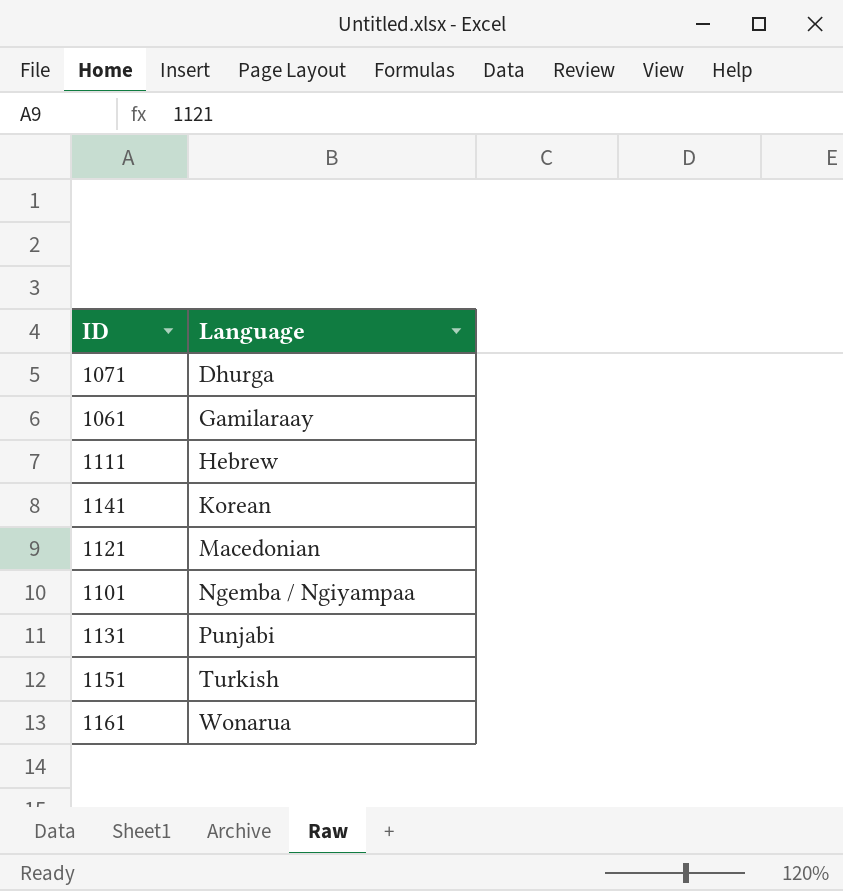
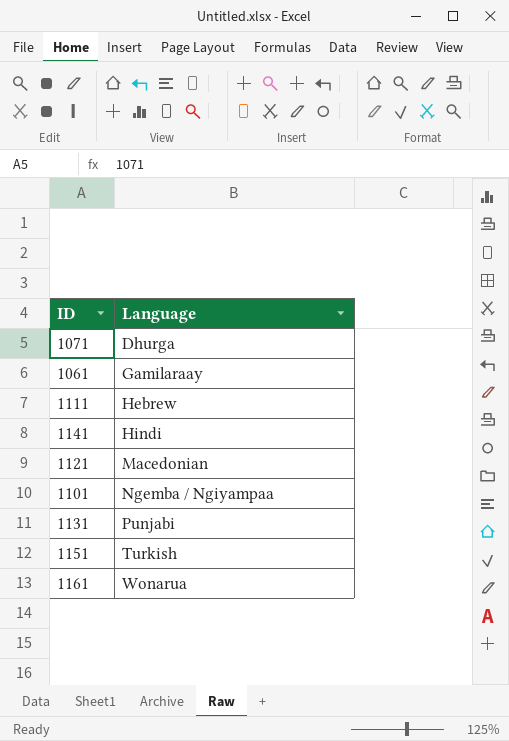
1141 | Language: Korean -> Hindi

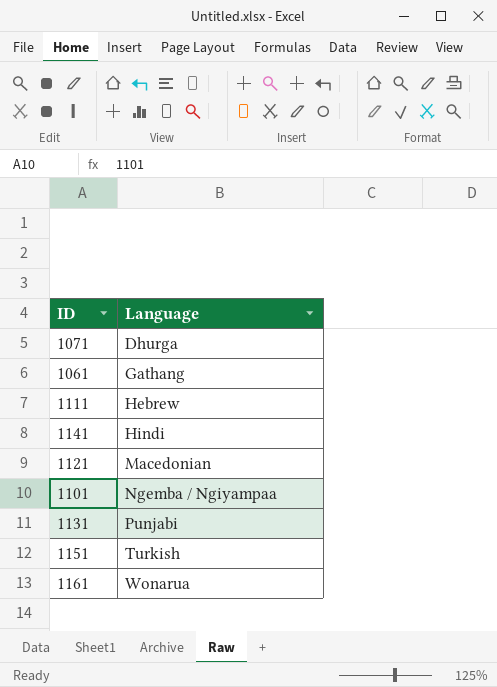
1061 | Language: Gamilaraay -> Gathang

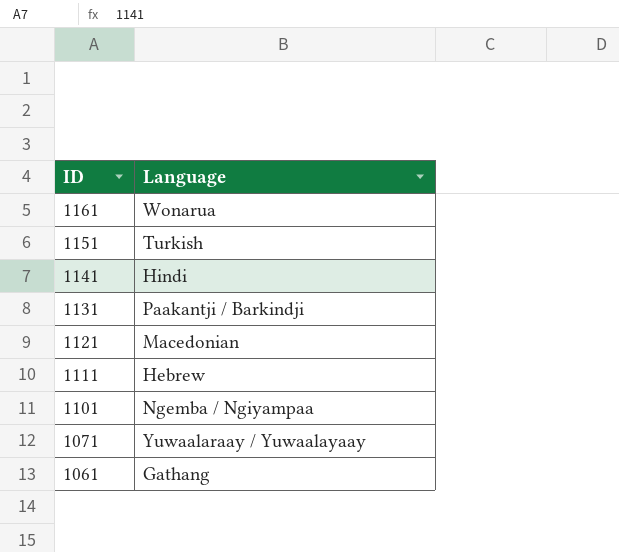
row order: Language ascending -> ID descending
1131 | Language: Punjabi -> Paakantji / Barkindji
1071 | Language: Dhurga -> Yuwaalaraay / Yuwaalayaay

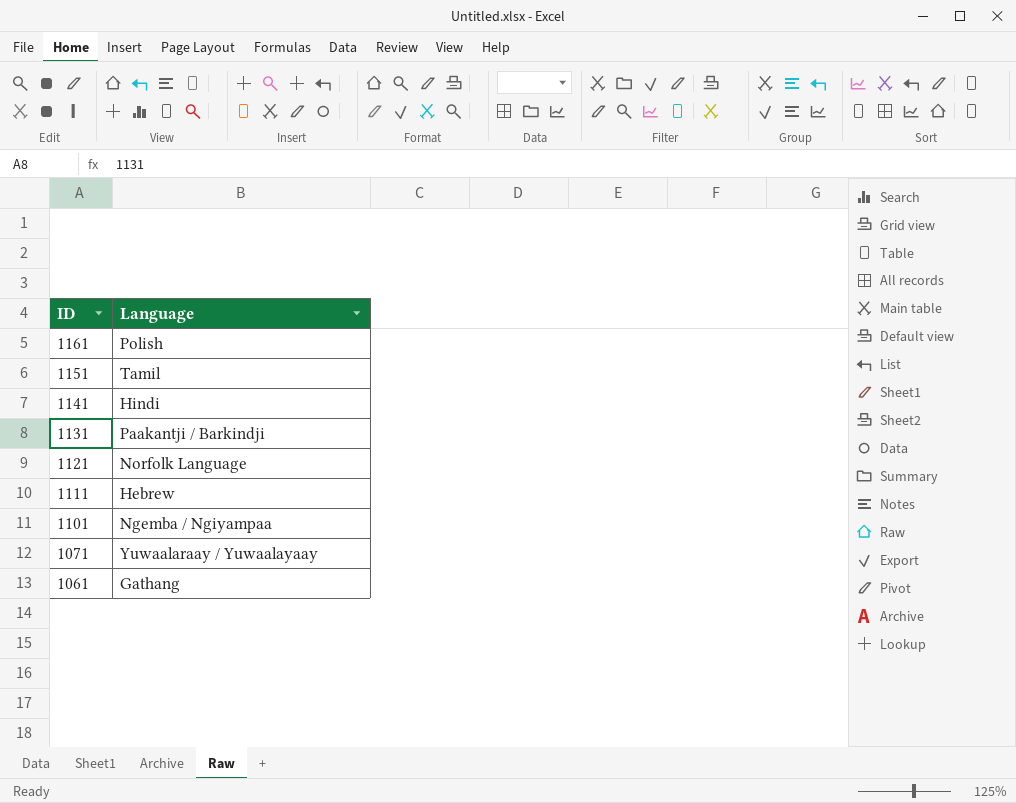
1161 | Language: Wonarua -> Polish
1151 | Language: Turkish -> Tamil
1121 | Language: Macedonian -> Norfolk Language

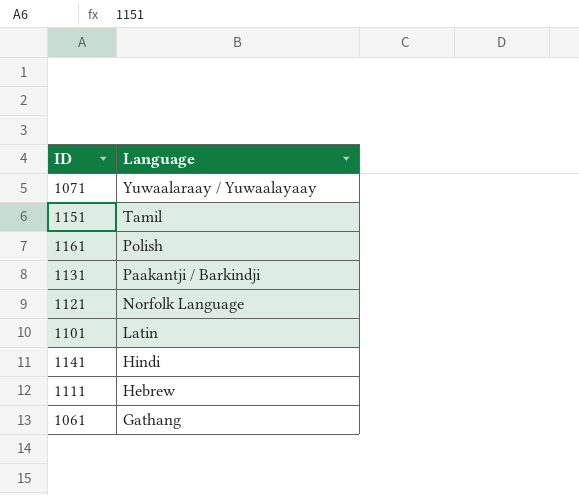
row order: ID descending -> Language descending
1101 | Language: Ngemba / Ngiyampaa -> Latin

